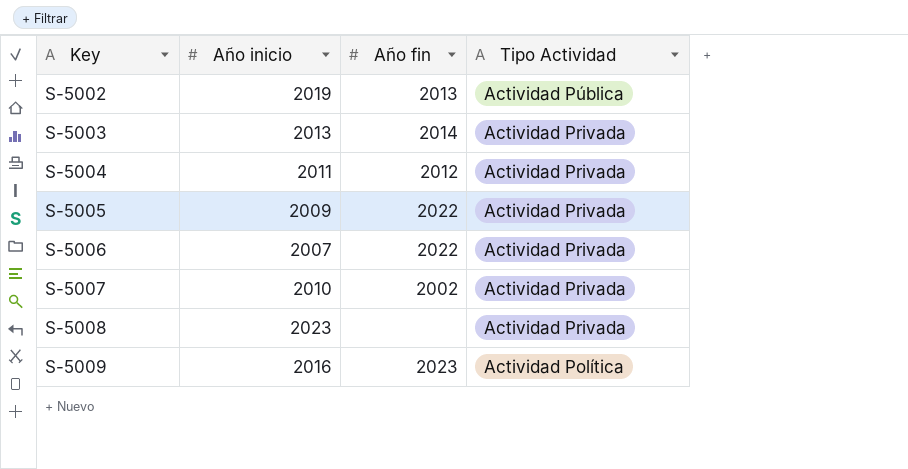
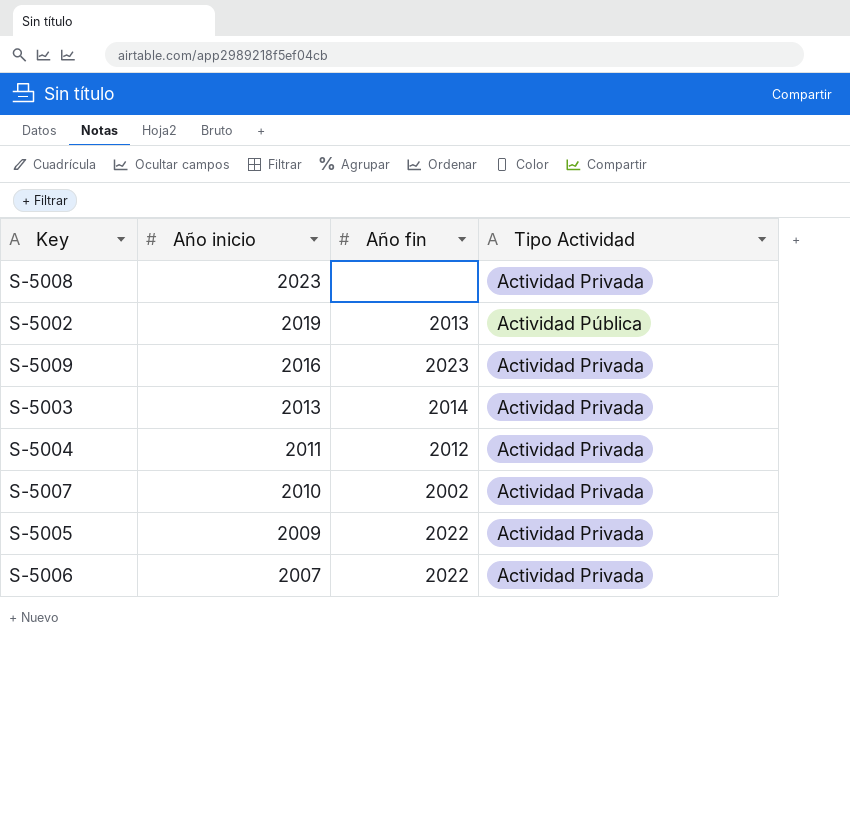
row order: Key ascending -> Año inicio descending
S-5009 | Tipo Actividad: Actividad Política -> Actividad Privada

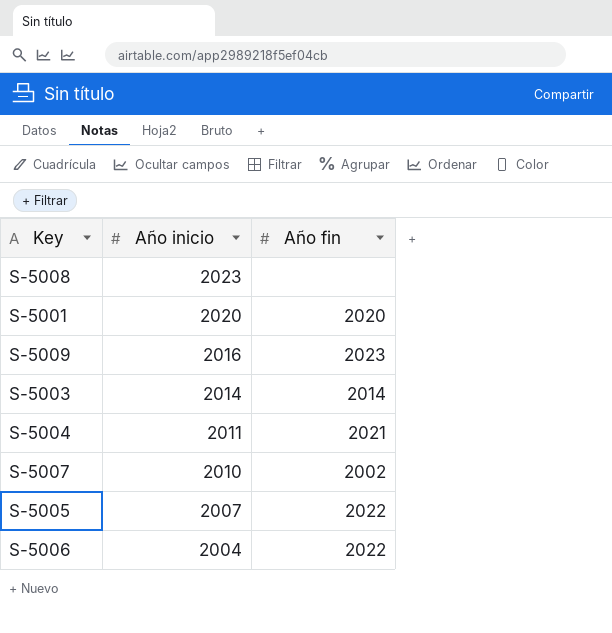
column Tipo Actividad | position: 4 -> none
row S-5002: 2019 | 2013 | Actividad Pública -> none
row S-5001: none -> 2020 | 2020
S-5003 | Año inicio: 2013 -> 2014
S-5004 | Año fin: 2012 -> 2021
S-5005 | Año inicio: 2009 -> 2007
S-5006 | Año inicio: 2007 -> 2004

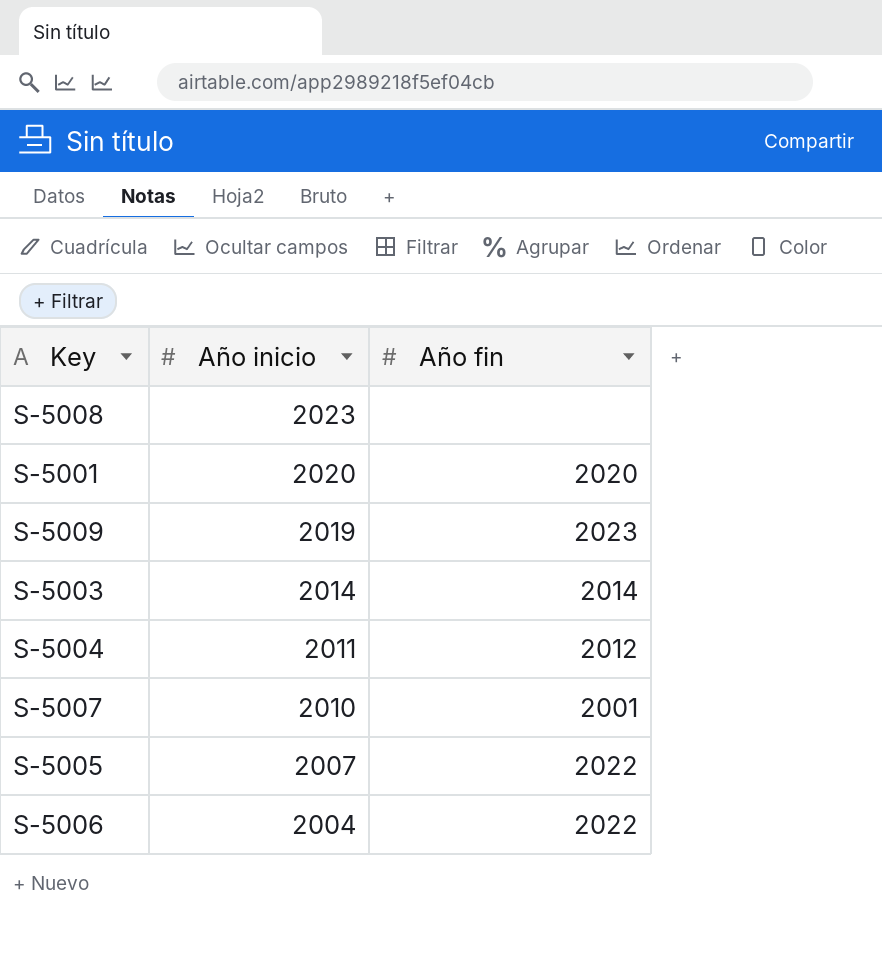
S-5009 | Año inicio: 2016 -> 2019
S-5004 | Año fin: 2021 -> 2012
S-5007 | Año fin: 2002 -> 2001

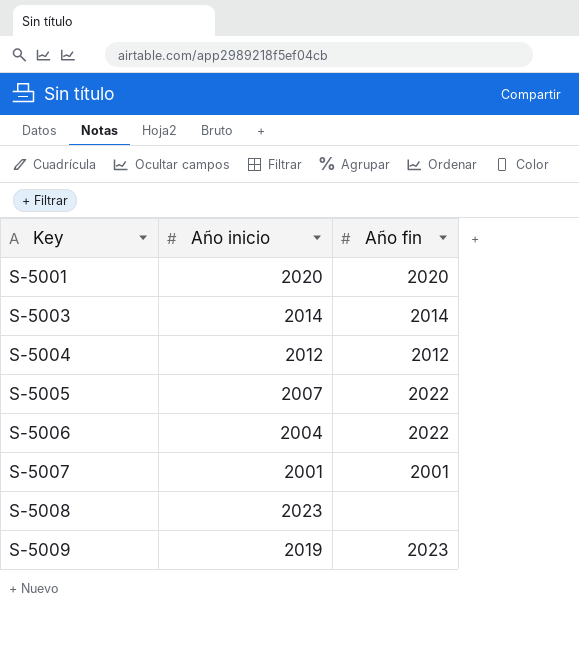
row order: Año inicio descending -> Key ascending
S-5004 | Año inicio: 2011 -> 2012
S-5007 | Año inicio: 2010 -> 2001

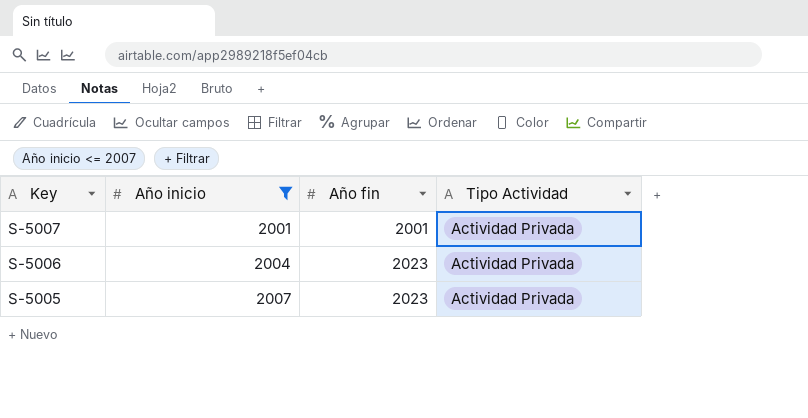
filter: none -> Año inicio <= 2007
row order: Key ascending -> Key descending
column Tipo Actividad | position: none -> 4
S-5006 | Año fin: 2022 -> 2023
S-5005 | Año fin: 2022 -> 2023

